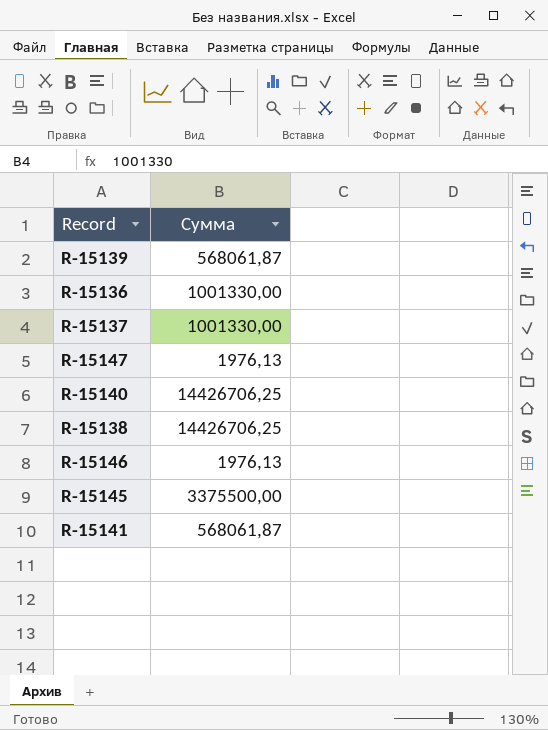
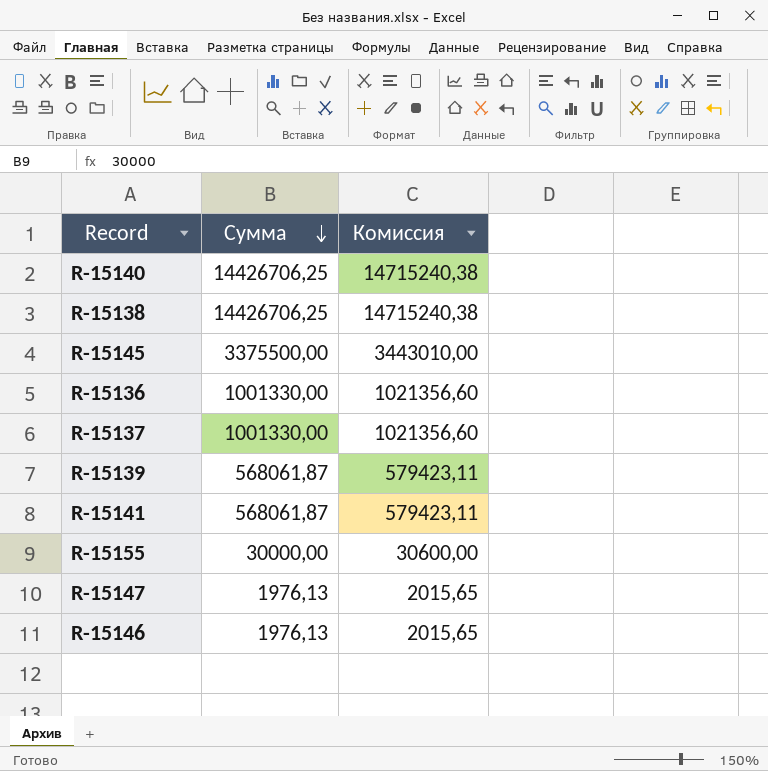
row order: none -> Сумма descending
column Комиссия | formula: none -> [Сумма] * 1,02
row R-15155: none -> 30000,00 | 30600,00

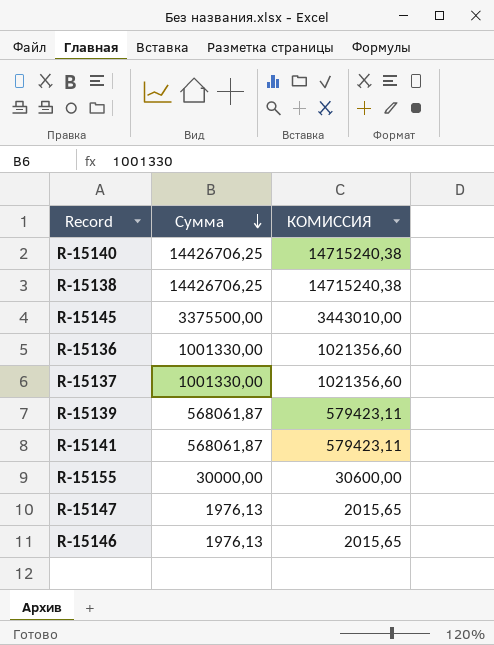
column name: Комиссия -> КОМИССИЯ

